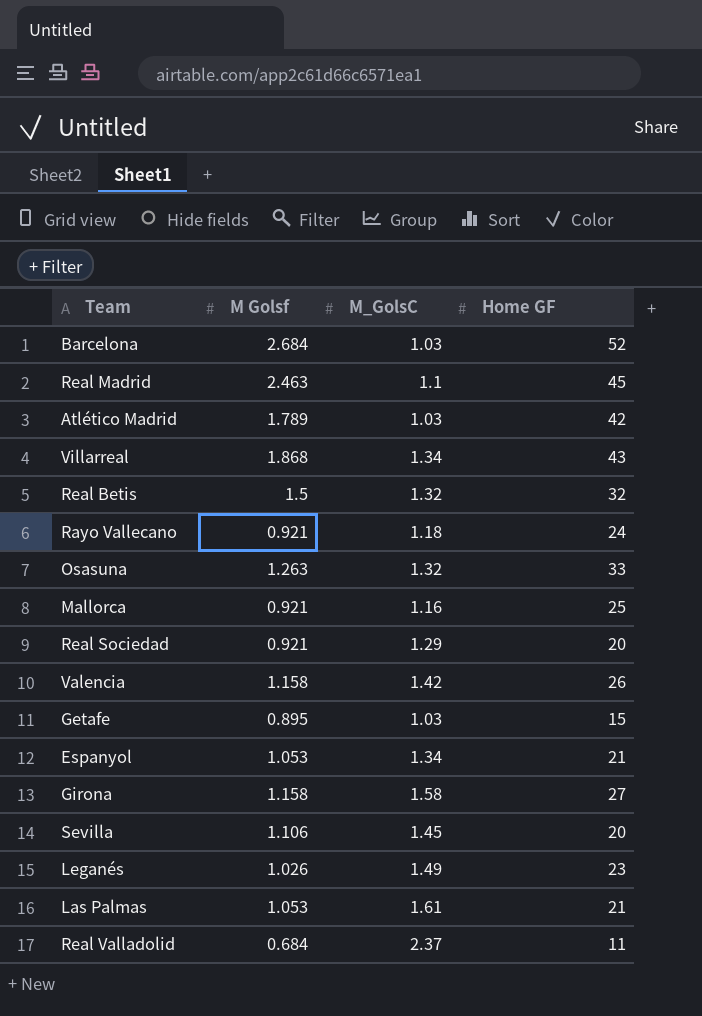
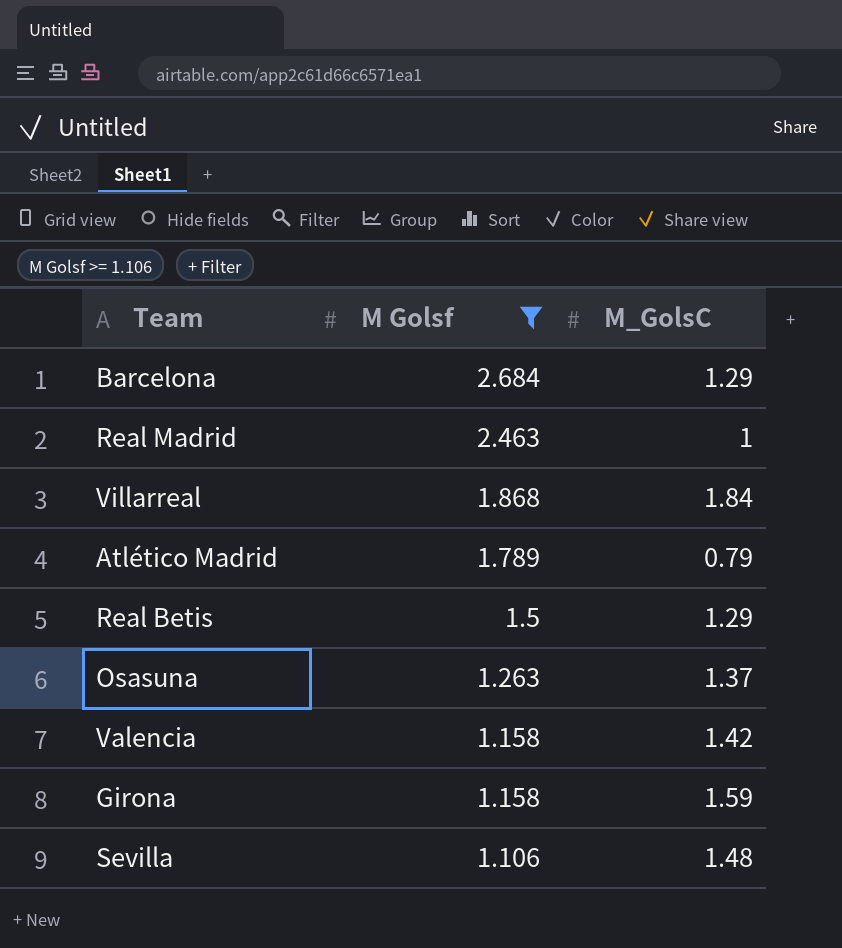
filter: none -> M Golsf >= 1.106
row order: none -> M Golsf descending
column Home GF | position: 4 -> none
Barcelona | M_GolsC: 1.03 -> 1.29
Real Madrid | M_GolsC: 1.1 -> 1
Villarreal | M_GolsC: 1.34 -> 1.84
Atlético Madrid | M_GolsC: 1.03 -> 0.79
Real Betis | M_GolsC: 1.32 -> 1.29
Osasuna | M_GolsC: 1.32 -> 1.37
Girona | M_GolsC: 1.58 -> 1.59
Sevilla | M_GolsC: 1.45 -> 1.48

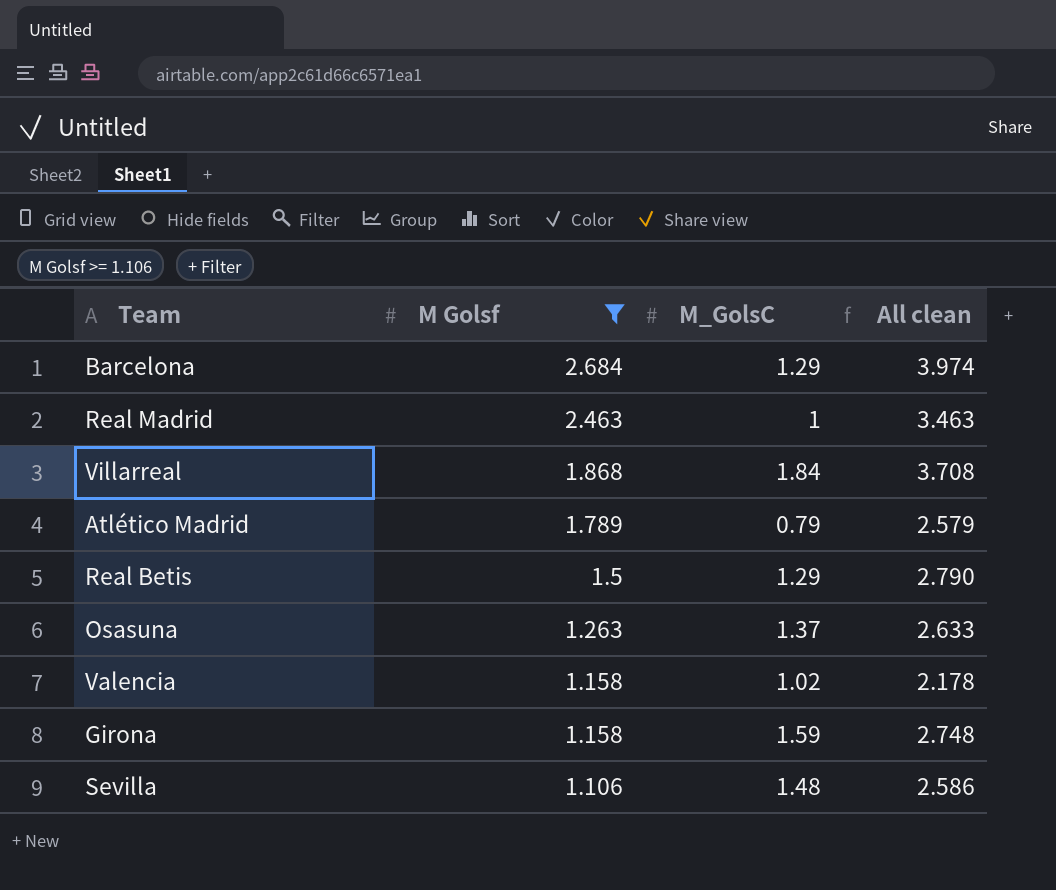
column All clean | formula: none -> [M Golsf] + [M_GolsC]
Valencia | M_GolsC: 1.42 -> 1.02

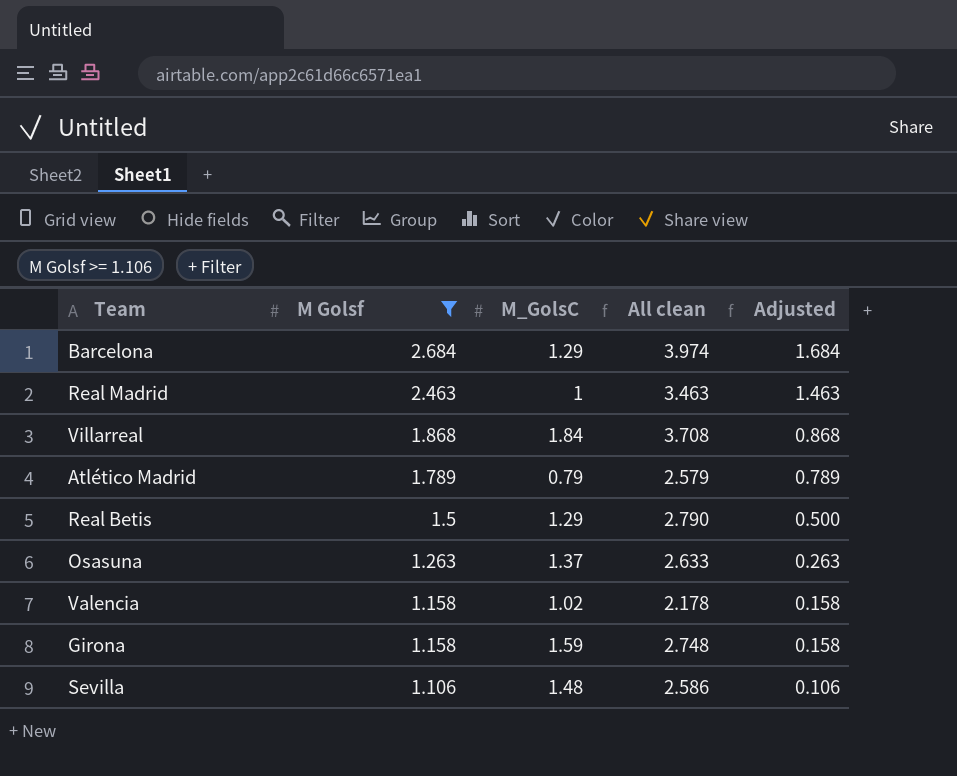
column Adjusted | formula: none -> [M Golsf] - 1

